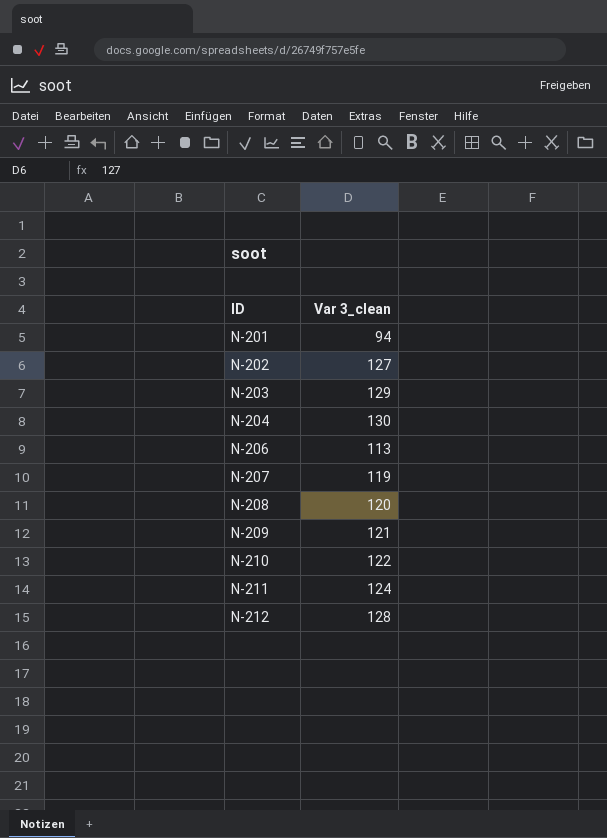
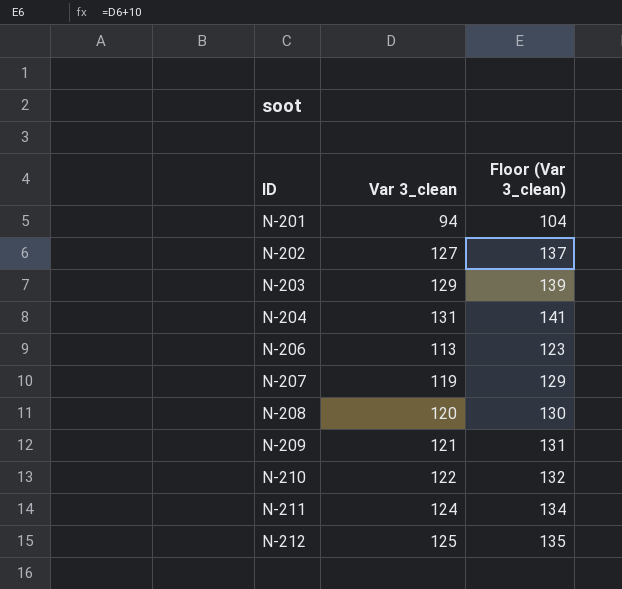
column Floor (Var 3_clean) | formula: none -> [Var 3_clean] + 10
N-204 | Var 3_clean: 130 -> 131
N-212 | Var 3_clean: 128 -> 125

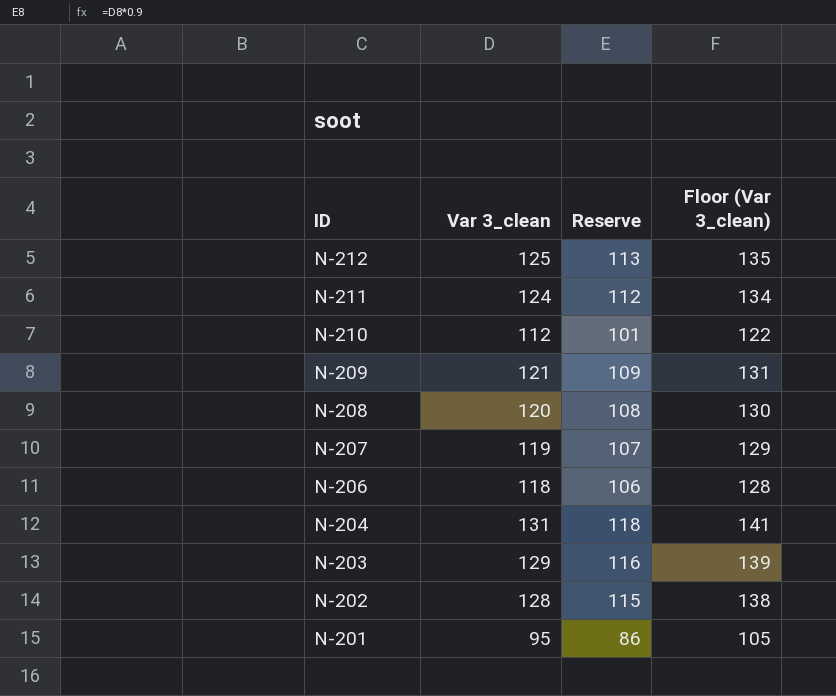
row order: ID ascending -> ID descending
column Reserve | formula: none -> [Var 3_clean] * 0.9
N-210 | Var 3_clean: 122 -> 112
N-210 | Floor (Var 3_clean): 132 -> 122
N-206 | Var 3_clean: 113 -> 118
N-206 | Floor (Var 3_clean): 123 -> 128
N-202 | Var 3_clean: 127 -> 128
N-202 | Floor (Var 3_clean): 137 -> 138
N-201 | Var 3_clean: 94 -> 95
N-201 | Floor (Var 3_clean): 104 -> 105

